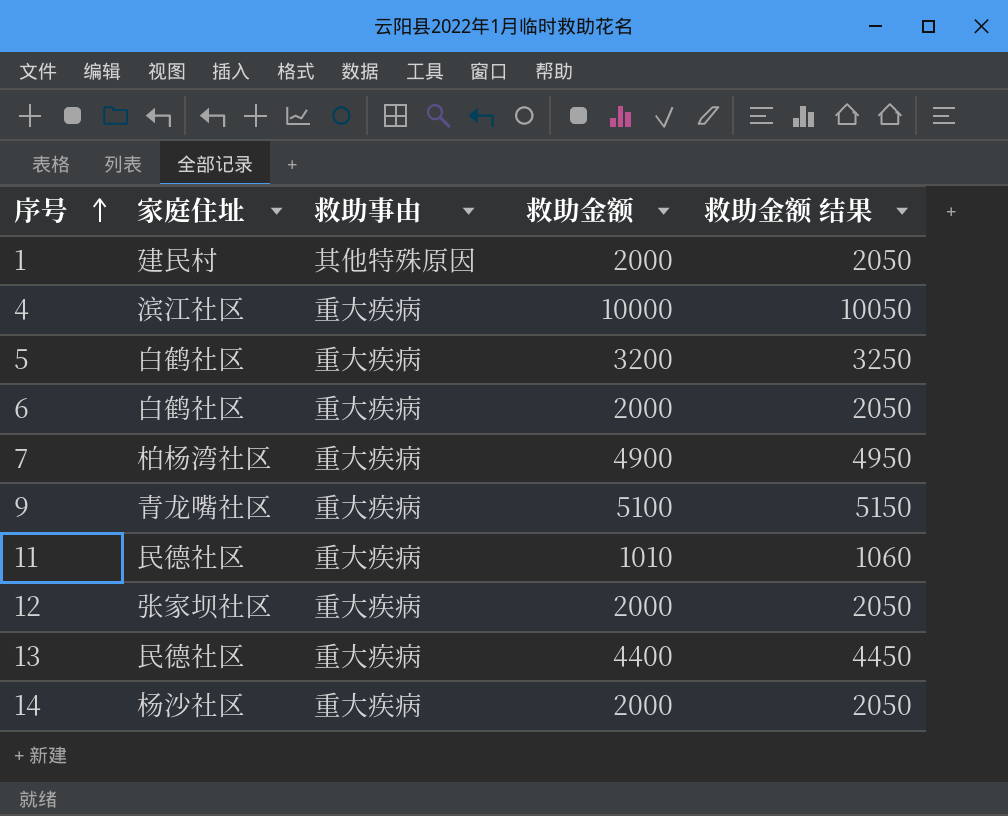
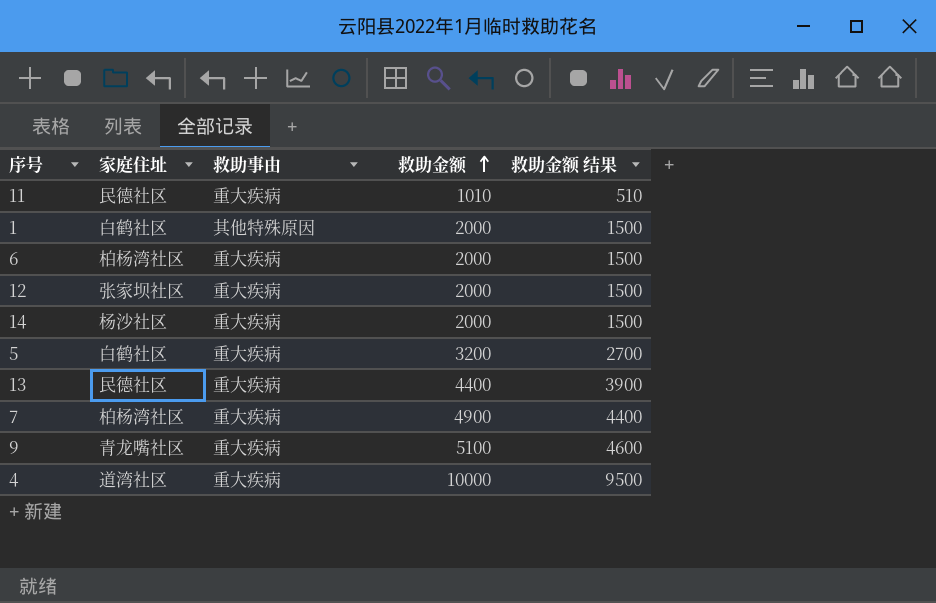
row order: 序号 ascending -> 救助金额 ascending
column 救助金额 结果 | formula: [救助金额] + 50 -> [救助金额] - 500
1 | 家庭住址: 建民村 -> 白鹤社区
6 | 家庭住址: 白鹤社区 -> 柏杨湾社区
4 | 家庭住址: 滨江社区 -> 道湾社区

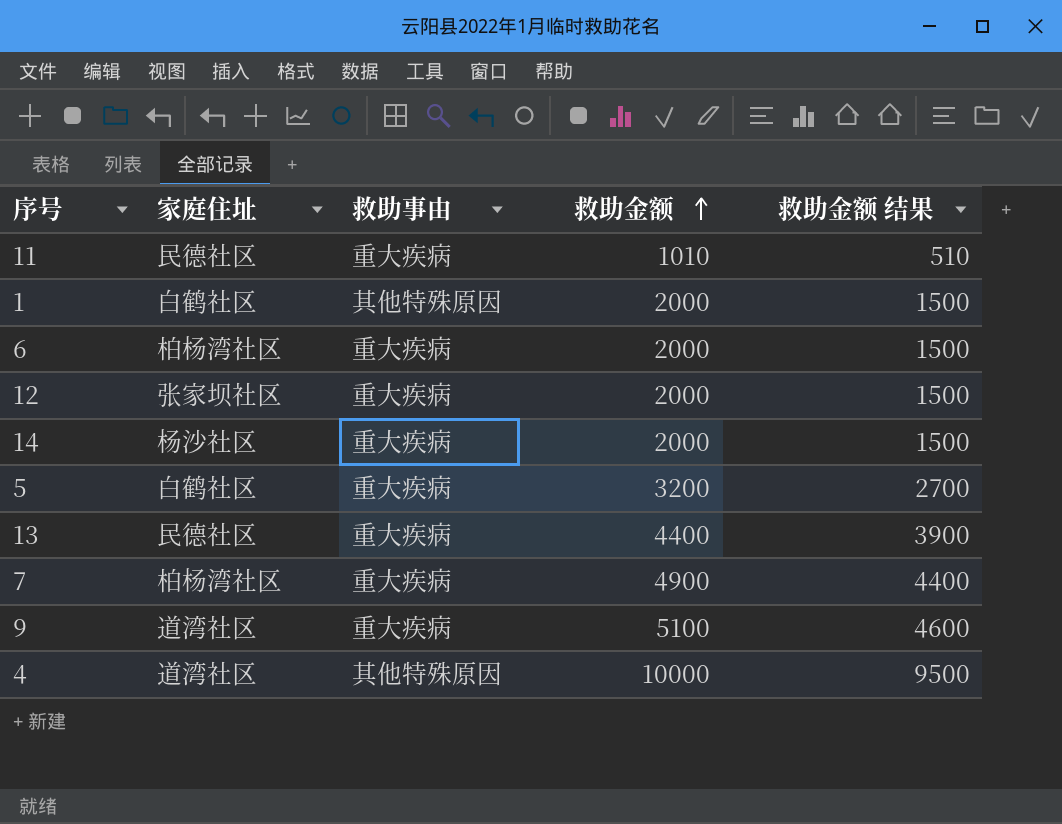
9 | 家庭住址: 青龙嘴社区 -> 道湾社区
4 | 救助事由: 重大疾病 -> 其他特殊原因

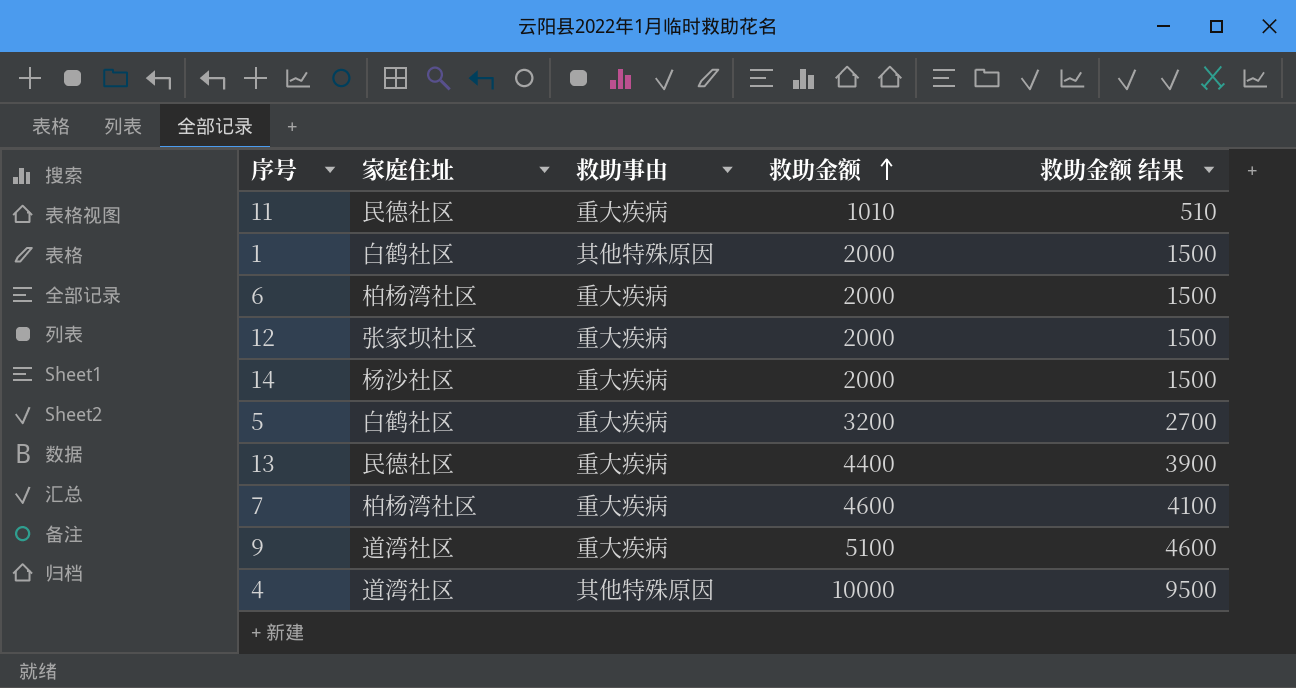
7 | 救助金额: 4900 -> 4600
7 | 救助金额 结果: 4400 -> 4100

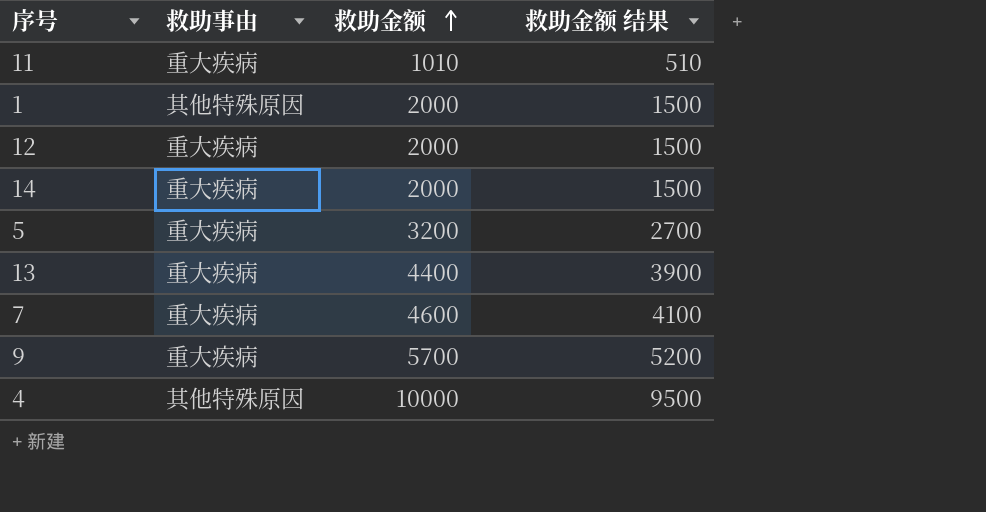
column 家庭住址 | position: 2 -> none
row 6: 柏杨湾社区 | 重大疾病 | 2000 | 1500 -> none
9 | 救助金额: 5100 -> 5700
9 | 救助金额 结果: 4600 -> 5200

